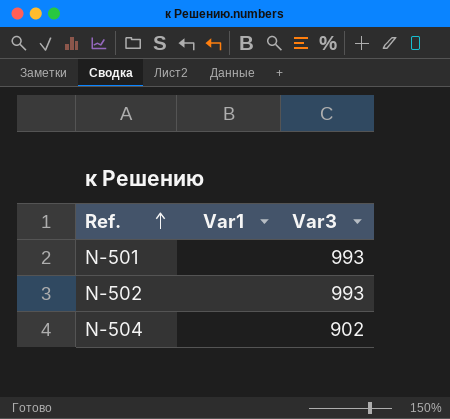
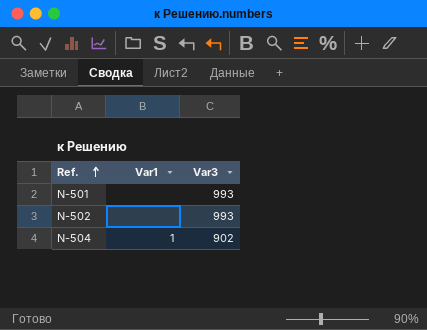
N-504 | Var1: none -> 1

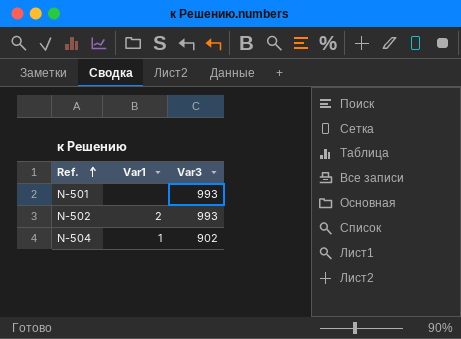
N-502 | Var1: none -> 2

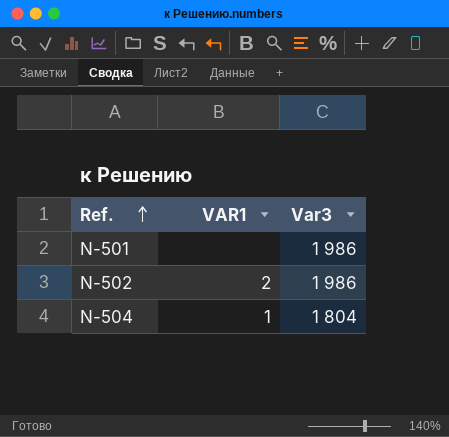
column name: Var1 -> VAR1
N-501 | Var3: 993 -> 1 986
N-502 | Var3: 993 -> 1 986
N-504 | Var3: 902 -> 1 804

